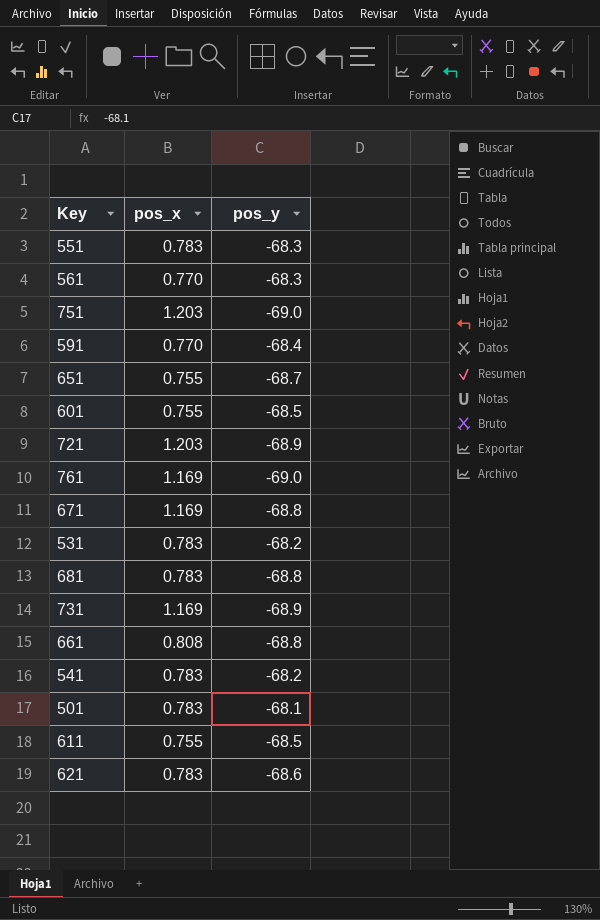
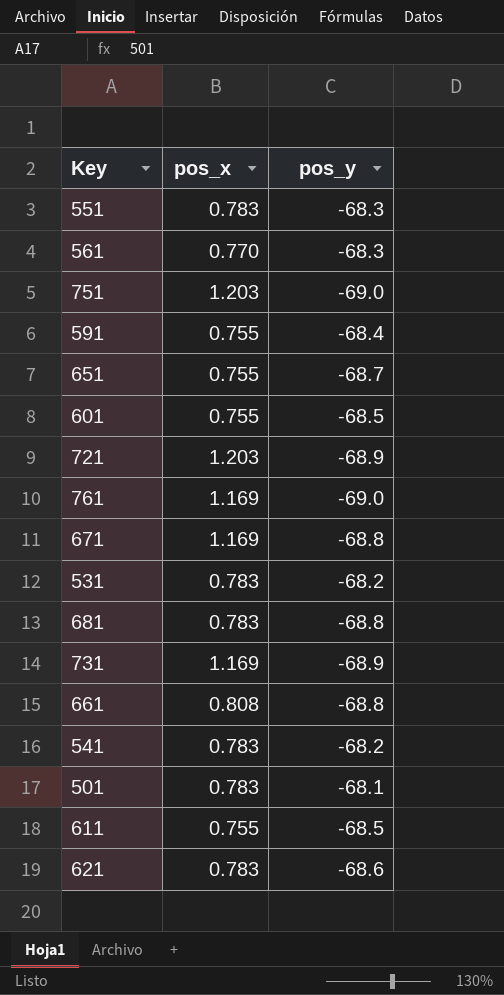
591 | pos_x: 0.770 -> 0.755

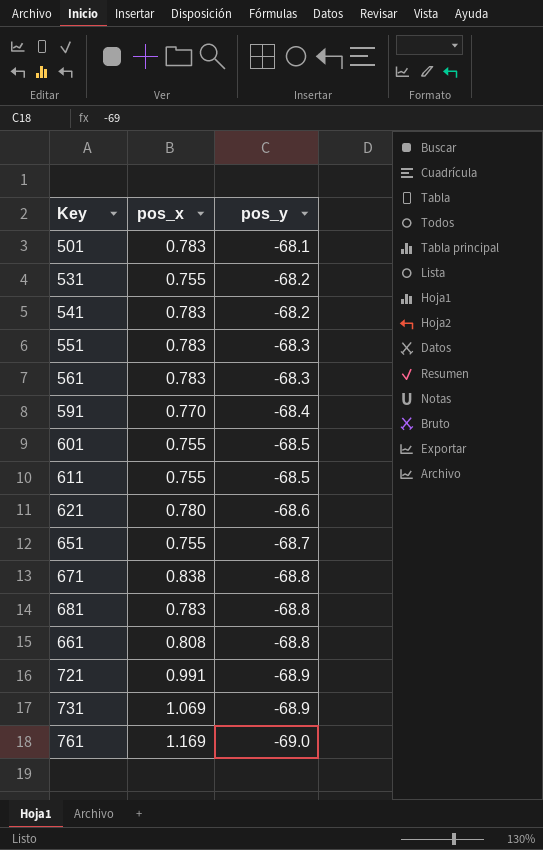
row order: none -> pos_y descending
row 751: 1.203 | -69.0 -> none
531 | pos_x: 0.783 -> 0.755
561 | pos_x: 0.770 -> 0.783
591 | pos_x: 0.755 -> 0.770
621 | pos_x: 0.783 -> 0.780
671 | pos_x: 1.169 -> 0.838
721 | pos_x: 1.203 -> 0.991
731 | pos_x: 1.169 -> 1.069

